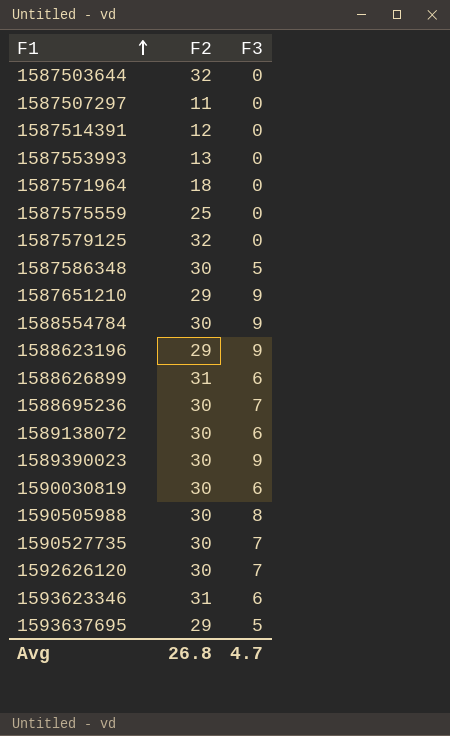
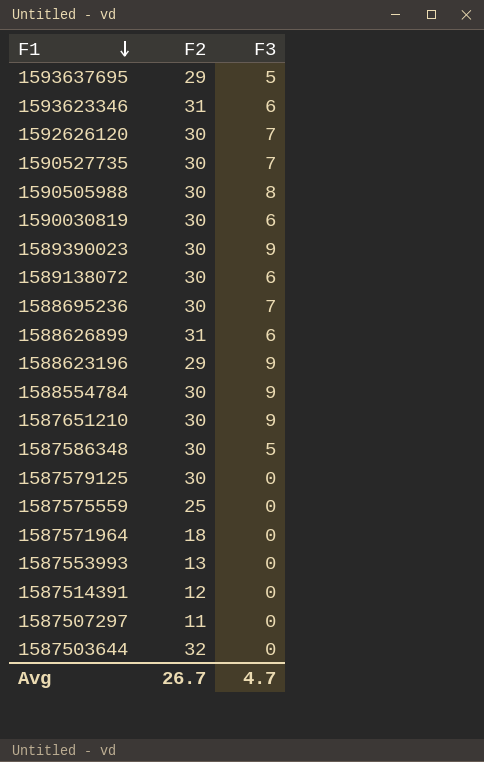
row order: F1 ascending -> F1 descending
1587651210 | F2: 29 -> 30
1587579125 | F2: 32 -> 30
Avg | F2: 26.8 -> 26.7

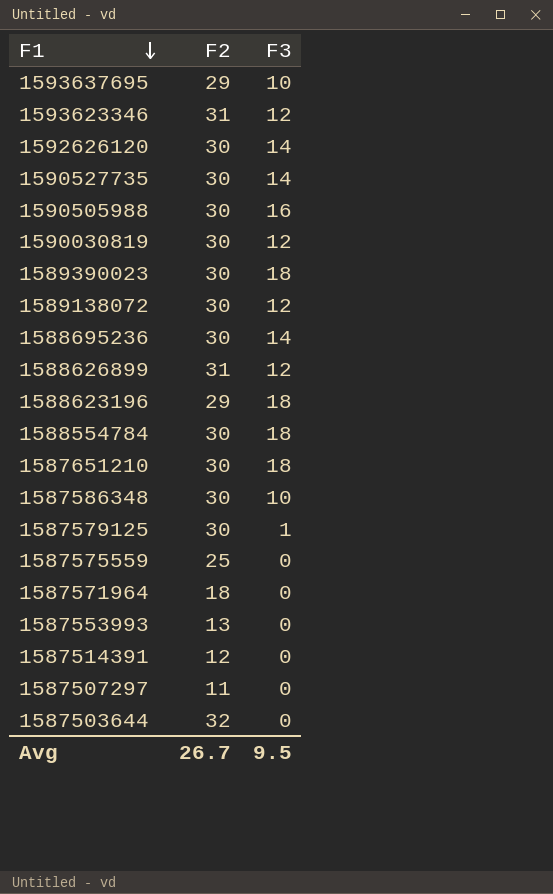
1593637695 | F3: 5 -> 10
1593623346 | F3: 6 -> 12
1592626120 | F3: 7 -> 14
1590527735 | F3: 7 -> 14
1590505988 | F3: 8 -> 16
1590030819 | F3: 6 -> 12
1589390023 | F3: 9 -> 18
1589138072 | F3: 6 -> 12
1588695236 | F3: 7 -> 14
1588626899 | F3: 6 -> 12
1588623196 | F3: 9 -> 18
1588554784 | F3: 9 -> 18
1587651210 | F3: 9 -> 18
1587586348 | F3: 5 -> 10
1587579125 | F3: 0 -> 1
Avg | F3: 4.7 -> 9.5

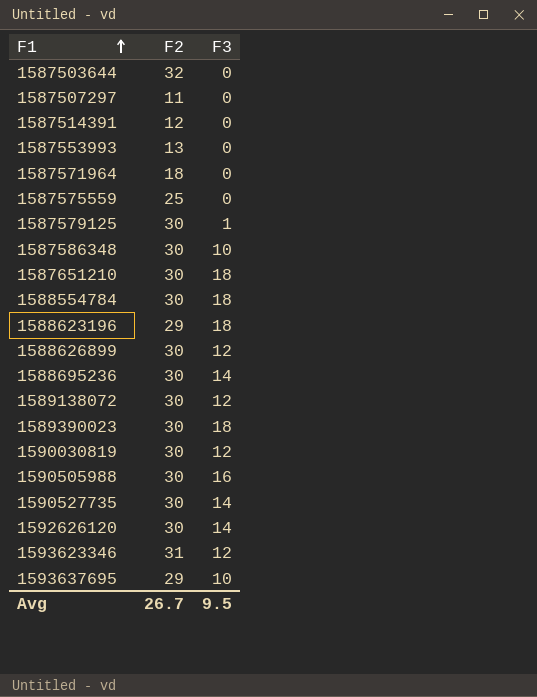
row order: F1 descending -> F1 ascending
1588626899 | F2: 31 -> 30

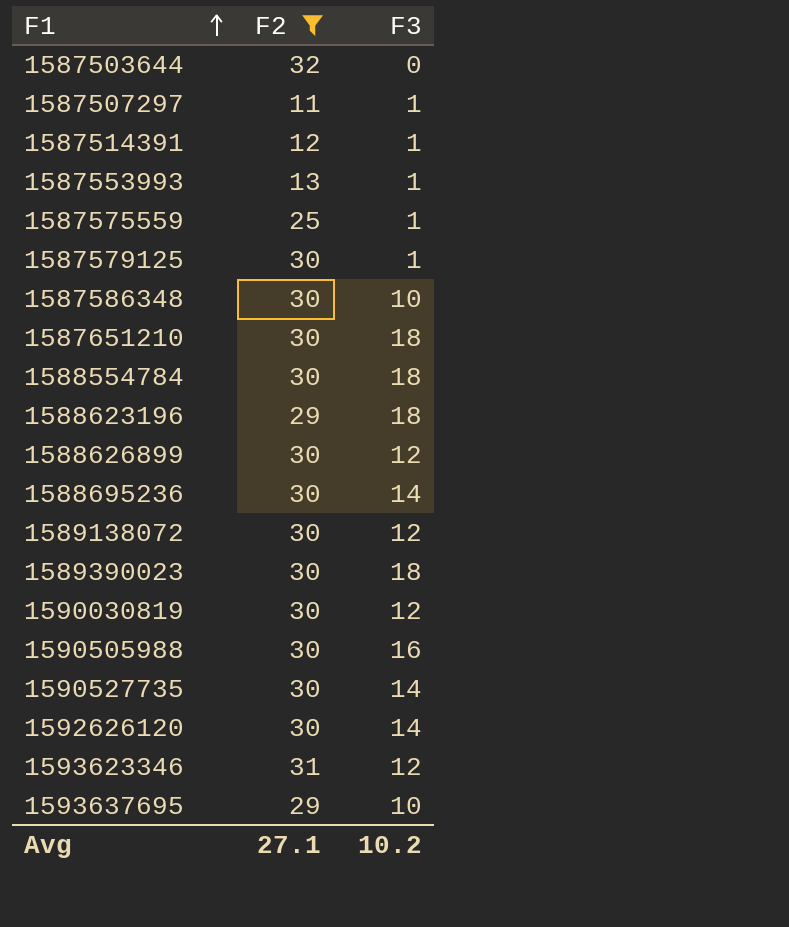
filter: none -> F2 != 18
1587507297 | F3: 0 -> 1
1587514391 | F3: 0 -> 1
1587553993 | F3: 0 -> 1
1587575559 | F3: 0 -> 1
Avg | F2: 26.7 -> 27.1
Avg | F3: 9.5 -> 10.2

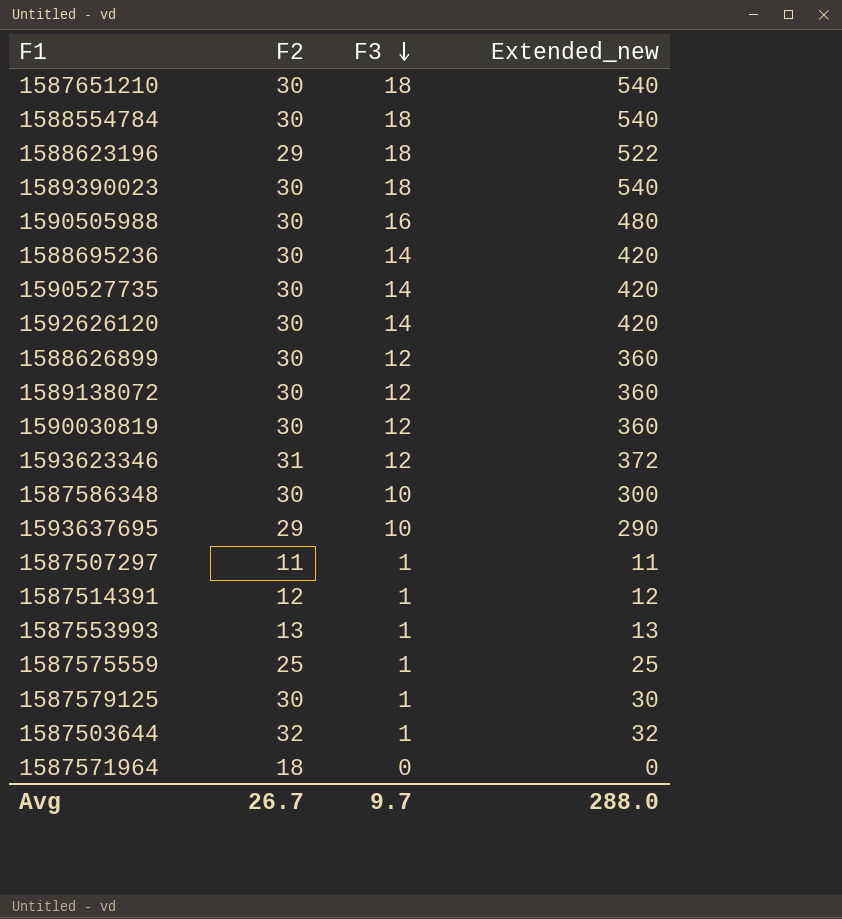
filter: F2 != 18 -> none
row order: F1 ascending -> F3 descending
column Extended_new | formula: none -> [F2] * [F3]
1587503644 | F3: 0 -> 1
Avg | F2: 27.1 -> 26.7
Avg | F3: 10.2 -> 9.7

